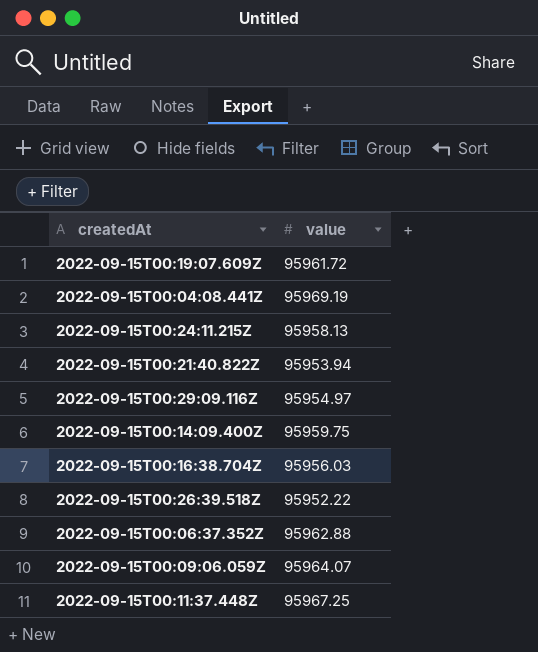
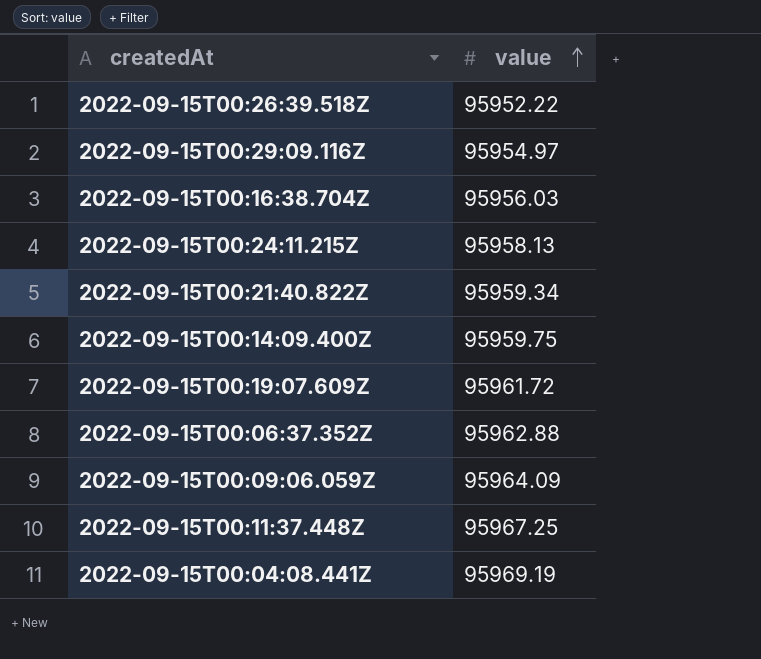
row order: none -> value ascending
2022-09-15T00:21:40.822Z | value: 95953.94 -> 95959.34
2022-09-15T00:09:06.059Z | value: 95964.07 -> 95964.09

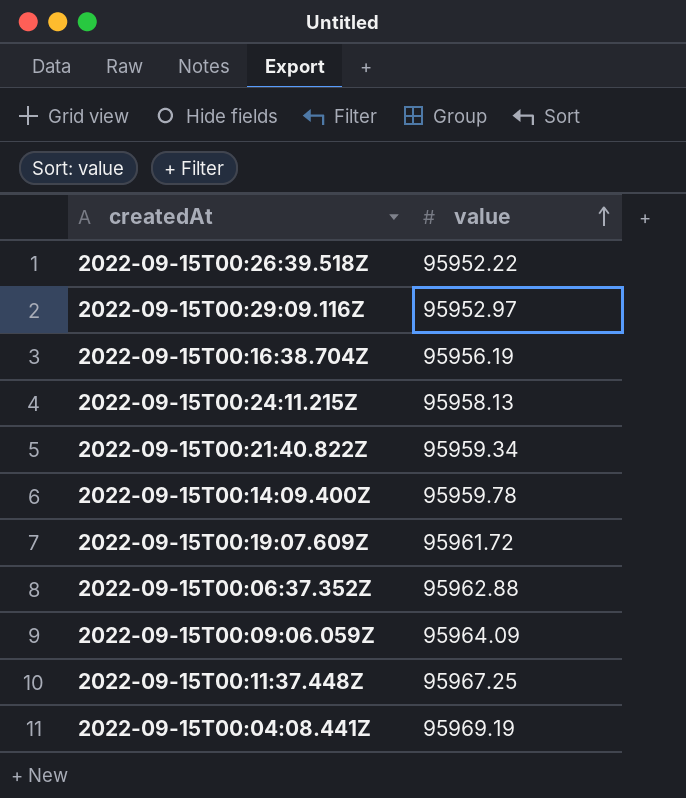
2022-09-15T00:29:09.116Z | value: 95954.97 -> 95952.97
2022-09-15T00:16:38.704Z | value: 95956.03 -> 95956.19
2022-09-15T00:14:09.400Z | value: 95959.75 -> 95959.78

